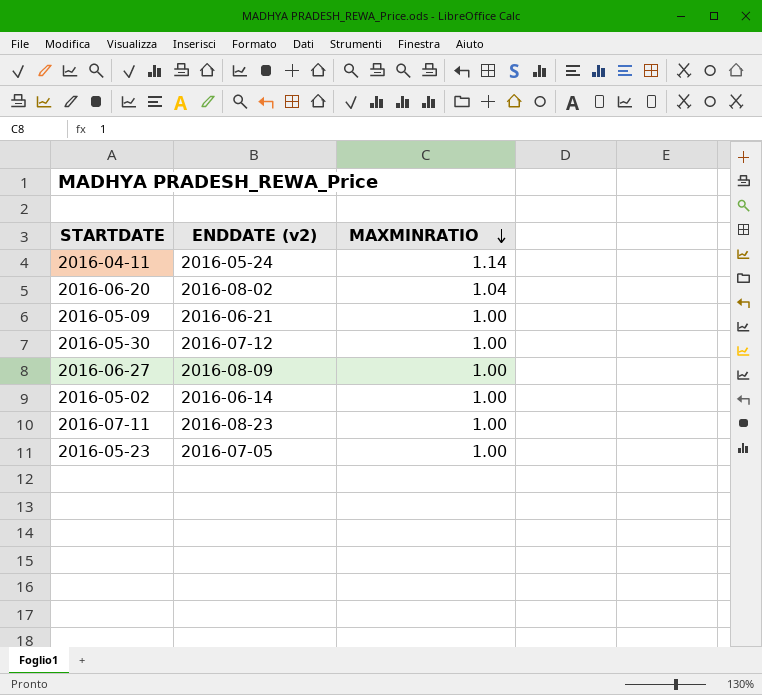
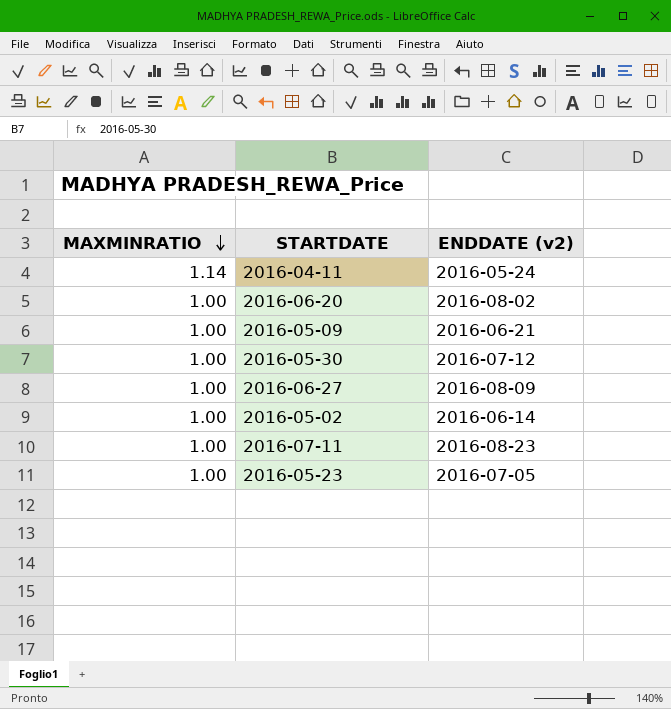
column MAXMINRATIO | position: 3 -> 1
2016-06-20 | MAXMINRATIO: 1.04 -> 1.00

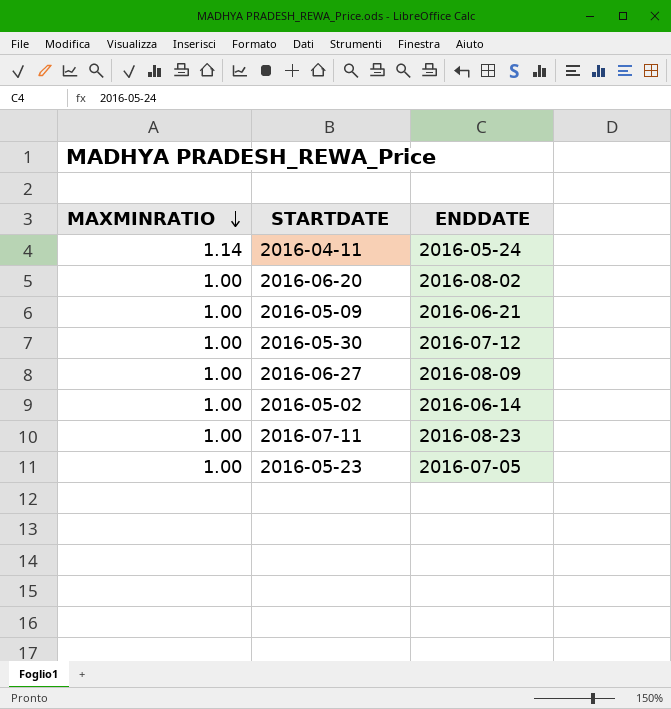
column name: ENDDATE (v2) -> ENDDATE

